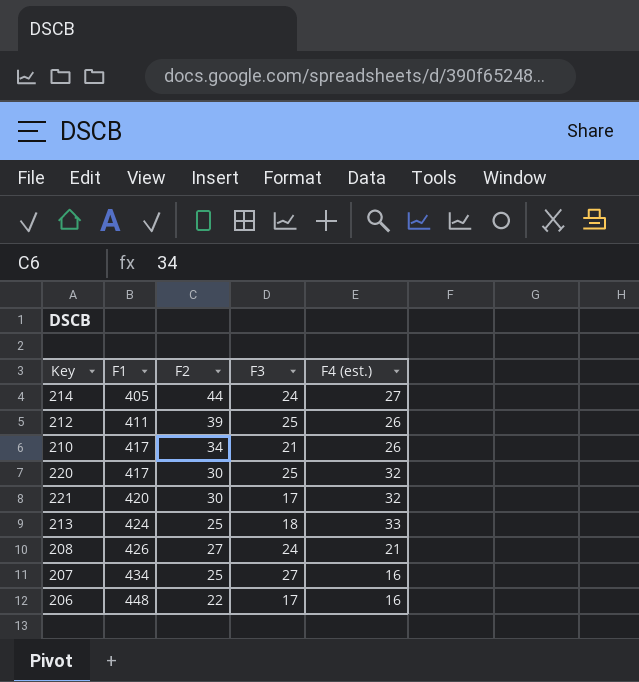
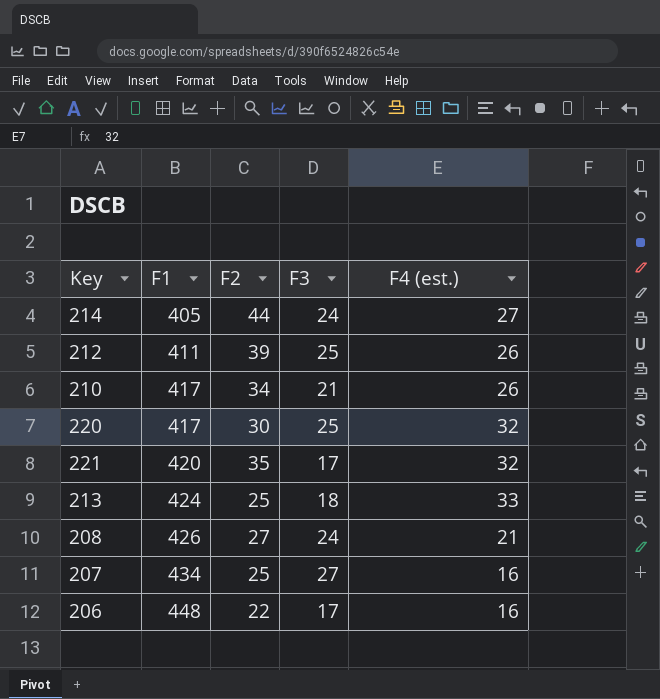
221 | F2: 30 -> 35

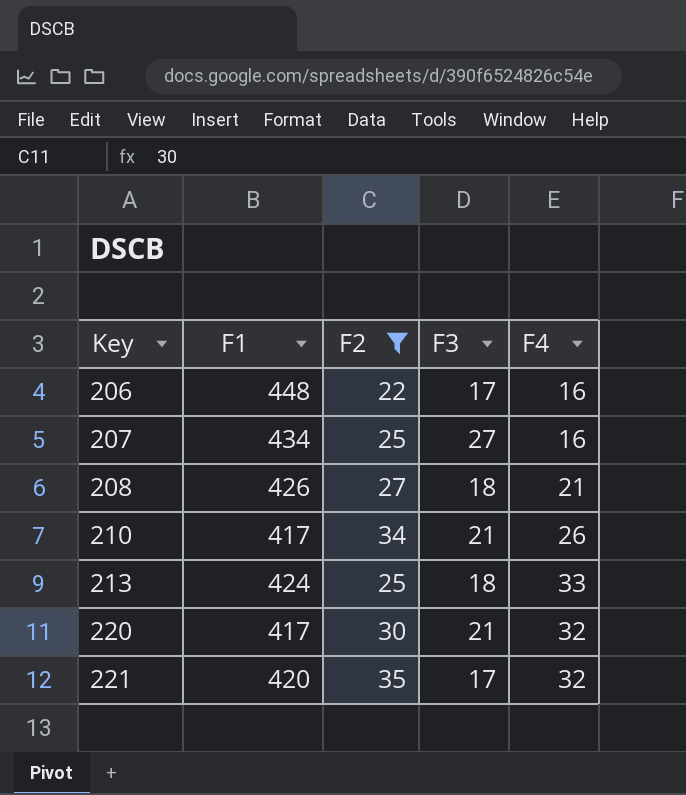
filter: none -> F2 <= 35
row order: F1 ascending -> Key ascending
column name: F4 (est.) -> F4
208 | F3: 24 -> 18
220 | F3: 25 -> 21

